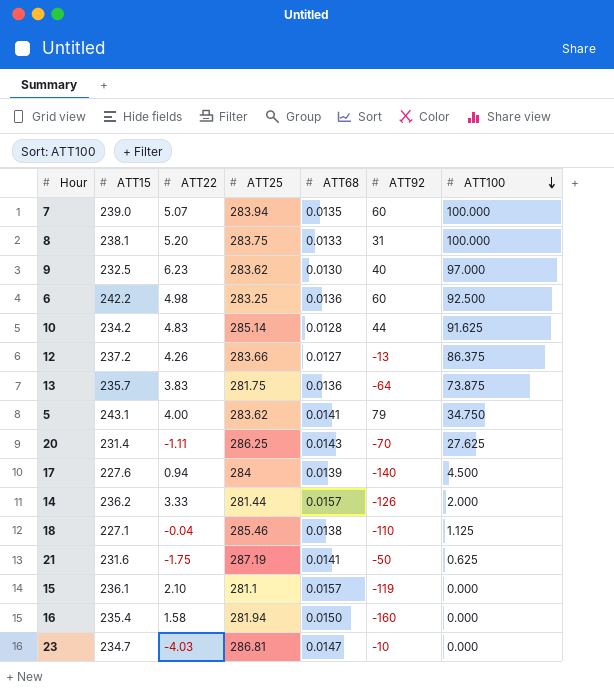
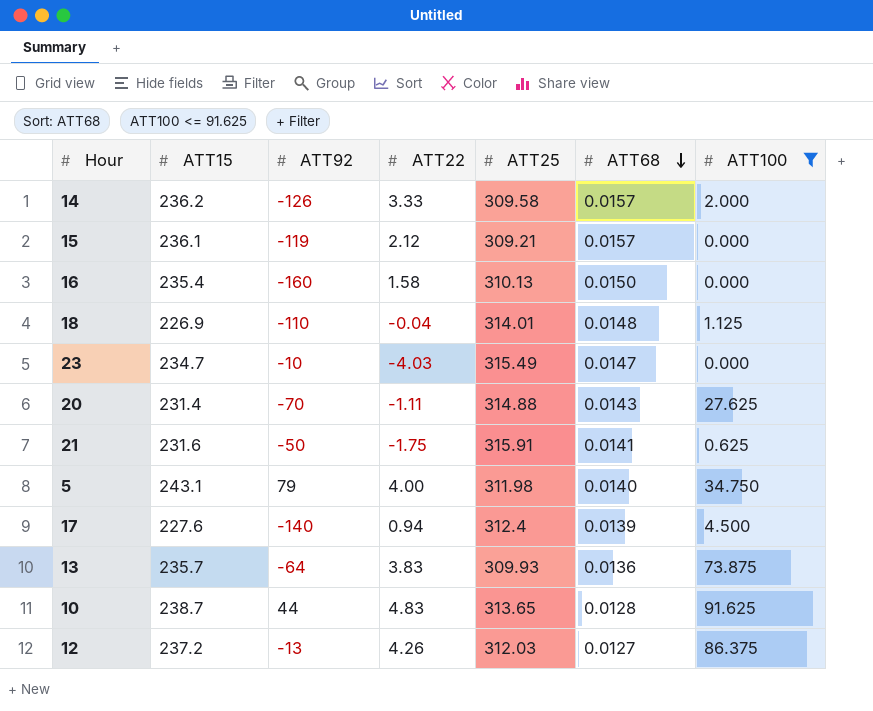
filter: none -> ATT100 <= 91.625
row order: ATT100 descending -> ATT68 descending
column ATT92 | position: 6 -> 3
14 | ATT25: 281.44 -> 309.58
15 | ATT22: 2.10 -> 2.12
15 | ATT25: 281.1 -> 309.21
16 | ATT25: 281.94 -> 310.13
18 | ATT15: 227.1 -> 226.9
18 | ATT25: 285.46 -> 314.01
18 | ATT68: 0.0138 -> 0.0148
23 | ATT25: 286.81 -> 315.49
20 | ATT25: 286.25 -> 314.88
21 | ATT25: 287.19 -> 315.91
5 | ATT25: 283.62 -> 311.98
5 | ATT68: 0.0141 -> 0.0140
17 | ATT25: 284 -> 312.4
13 | ATT25: 281.75 -> 309.93
10 | ATT15: 234.2 -> 238.7
10 | ATT25: 285.14 -> 313.65
12 | ATT25: 283.66 -> 312.03

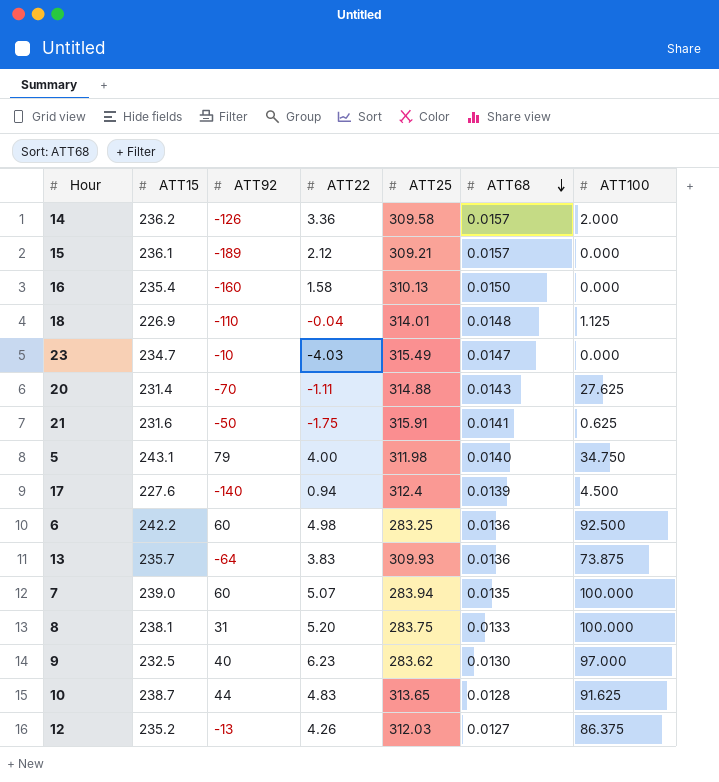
filter: ATT100 <= 91.625 -> none
14 | ATT22: 3.33 -> 3.36
15 | ATT92: -119 -> -189
12 | ATT15: 237.2 -> 235.2

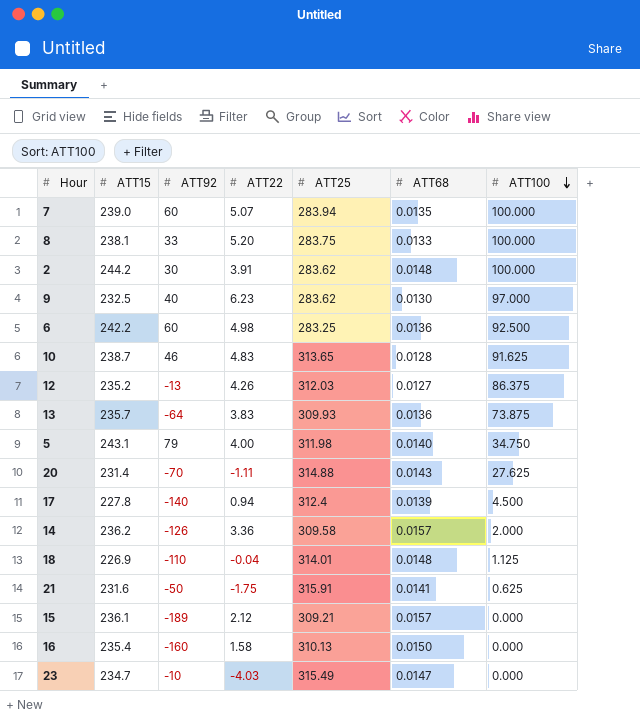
row order: ATT68 descending -> ATT100 descending
8 | ATT92: 31 -> 33
row 2: none -> 244.2 | 30 | 3.91 | 283.62 | 0.0148 | 100.000
10 | ATT92: 44 -> 46
17 | ATT15: 227.6 -> 227.8

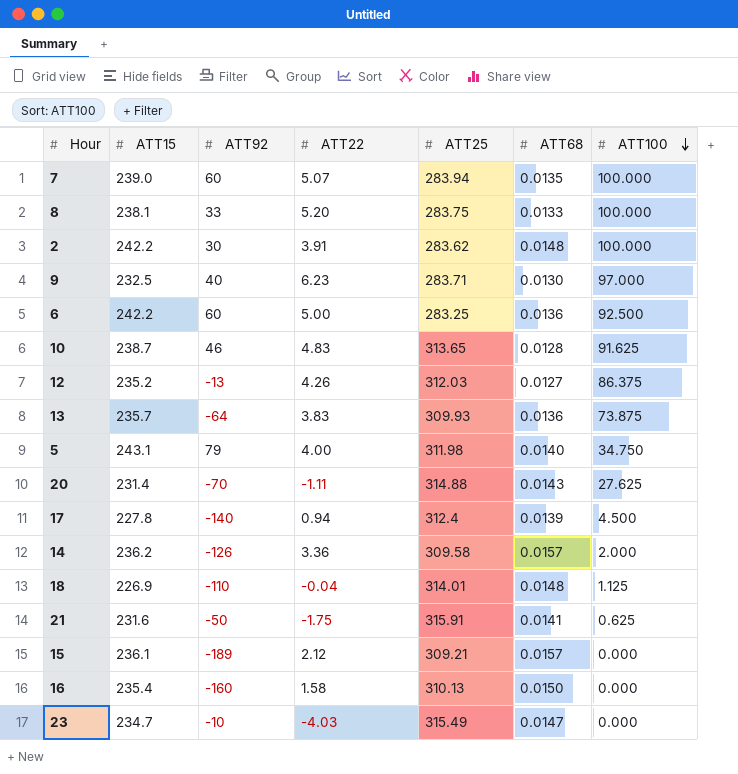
2 | ATT15: 244.2 -> 242.2
9 | ATT25: 283.62 -> 283.71
6 | ATT22: 4.98 -> 5.00

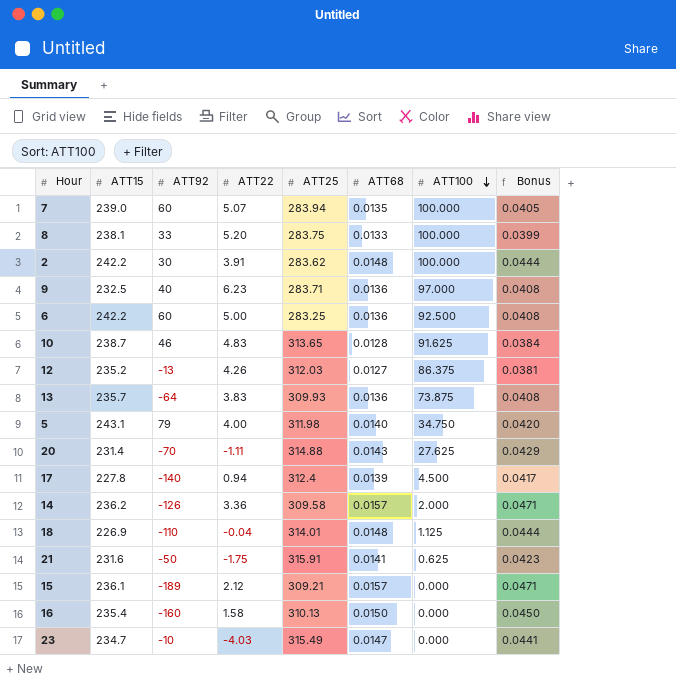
column Bonus | formula: none -> [ATT68] * 3
9 | ATT68: 0.0130 -> 0.0136

